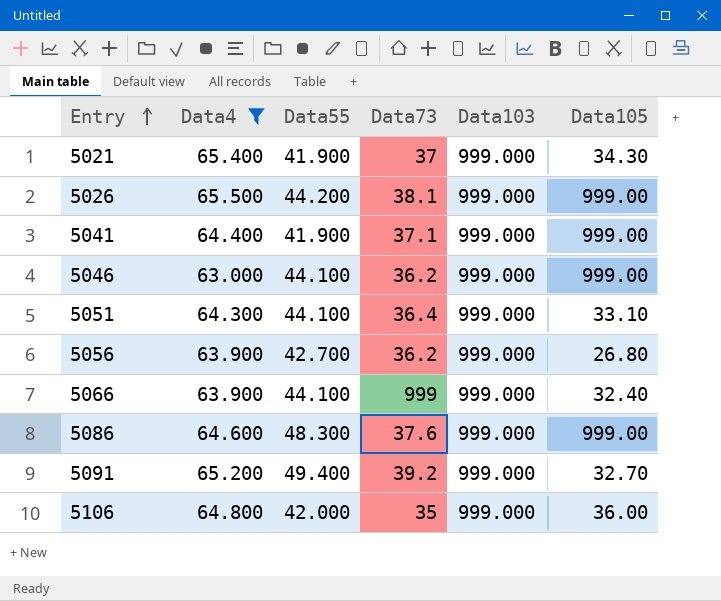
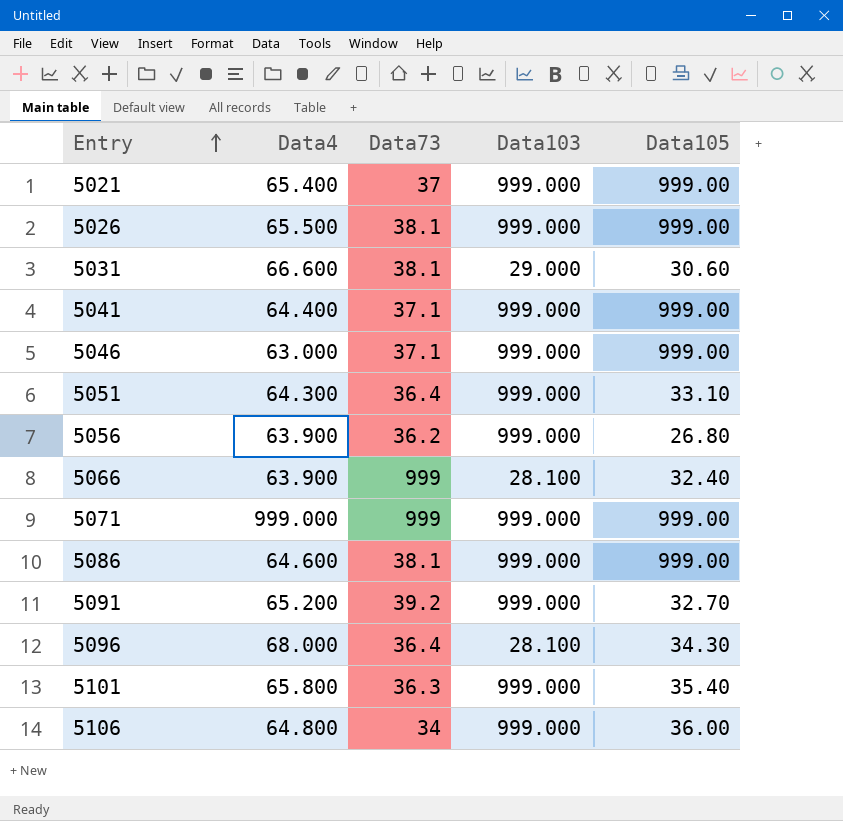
filter: Data4 <= 65.500 -> none
column Data55 | position: 3 -> none
5021 | Data105: 34.30 -> 999.00
5046 | Data73: 36.2 -> 37.1
5066 | Data103: 999.000 -> 28.100
5086 | Data73: 37.6 -> 38.1
5106 | Data73: 35 -> 34

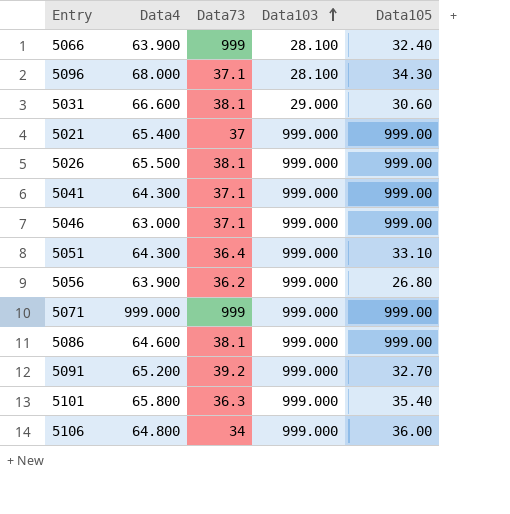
row order: Entry ascending -> Data103 ascending
5096 | Data73: 36.4 -> 37.1
5041 | Data4: 64.400 -> 64.300

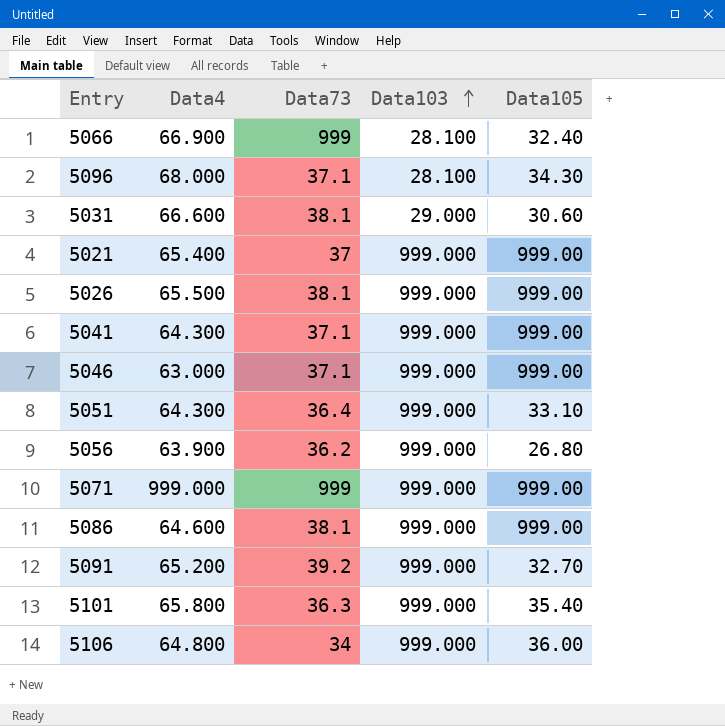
5066 | Data4: 63.900 -> 66.900

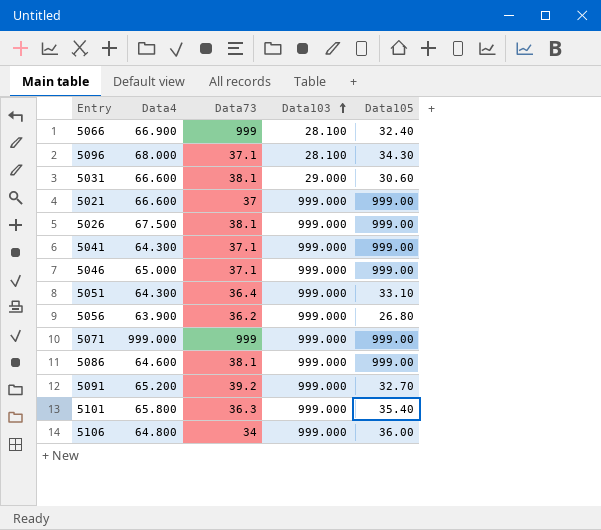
5021 | Data4: 65.400 -> 66.600
5026 | Data4: 65.500 -> 67.500
5046 | Data4: 63.000 -> 65.000

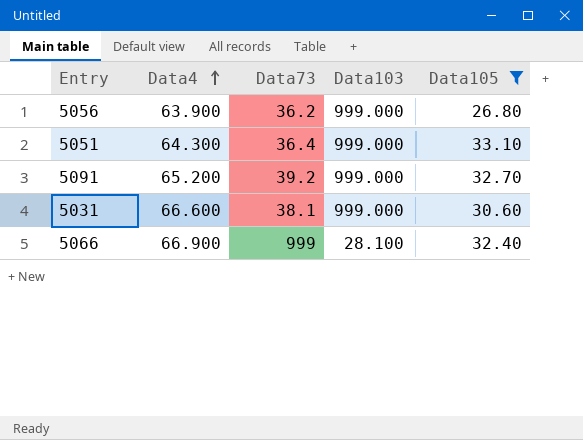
filter: none -> Data105 <= 33.10
row order: Data103 ascending -> Data4 ascending
5031 | Data103: 29.000 -> 999.000

